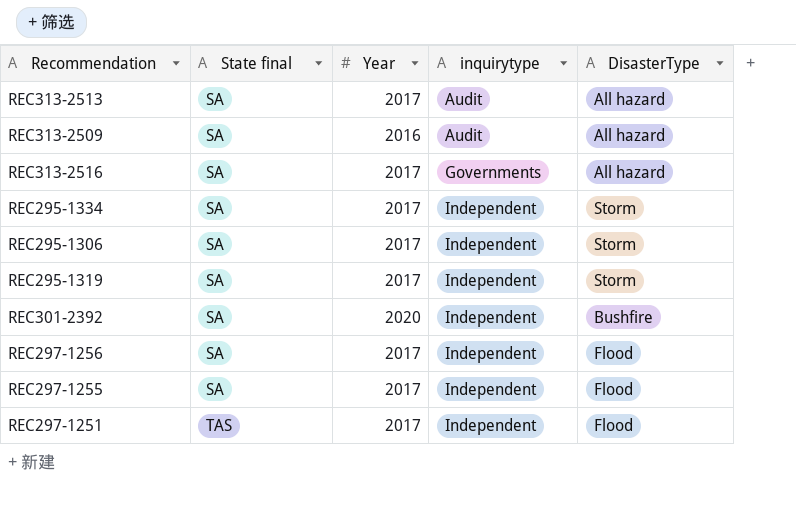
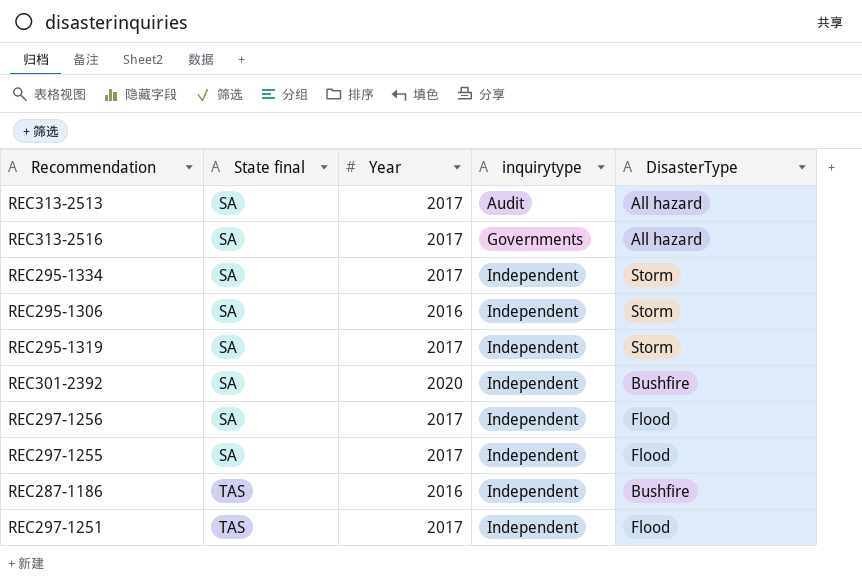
row REC313-2509: SA | 2016 | Audit | All hazard -> none
REC295-1306 | Year: 2017 -> 2016
row REC287-1186: none -> TAS | 2016 | Independent | Bushfire

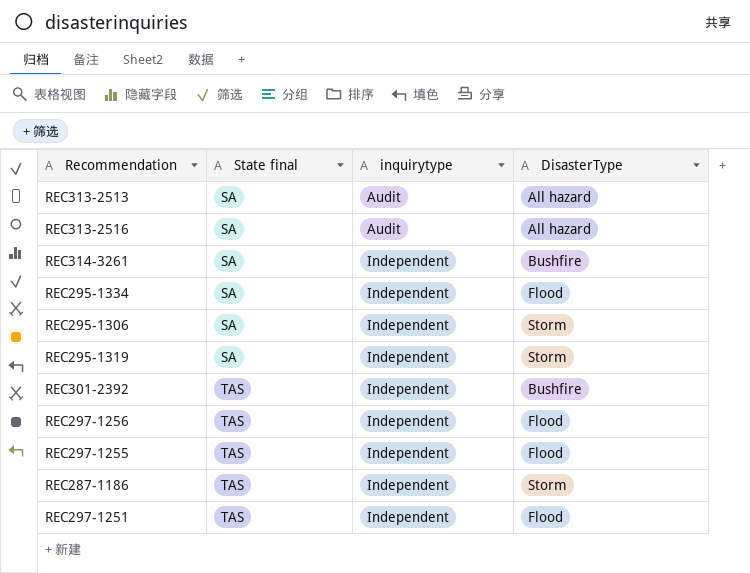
column Year | position: 3 -> none
REC313-2516 | inquirytype: Governments -> Audit
row REC314-3261: none -> SA | Independent | Bushfire
REC295-1334 | DisasterType: Storm -> Flood
REC301-2392 | State final: SA -> TAS
REC297-1256 | State final: SA -> TAS
REC297-1255 | State final: SA -> TAS
REC287-1186 | DisasterType: Bushfire -> Storm

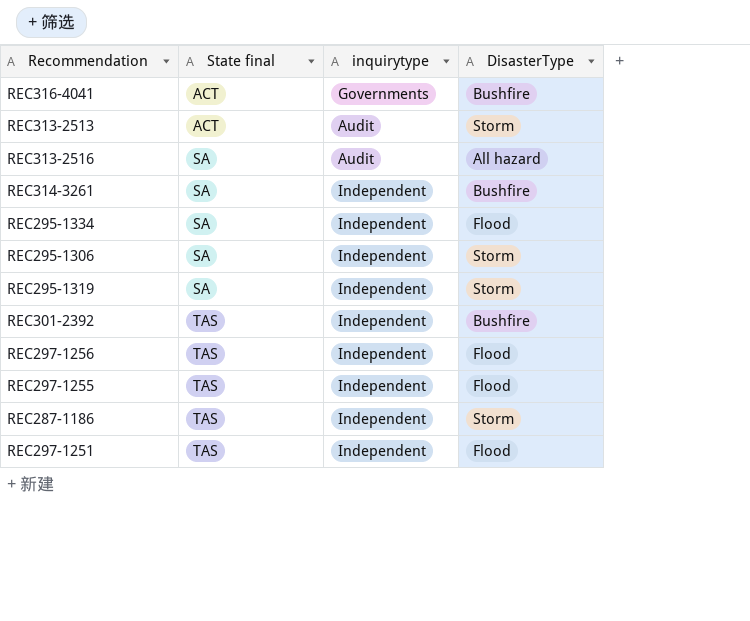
row REC316-4041: none -> ACT | Governments | Bushfire
REC313-2513 | State final: SA -> ACT
REC313-2513 | DisasterType: All hazard -> Storm

